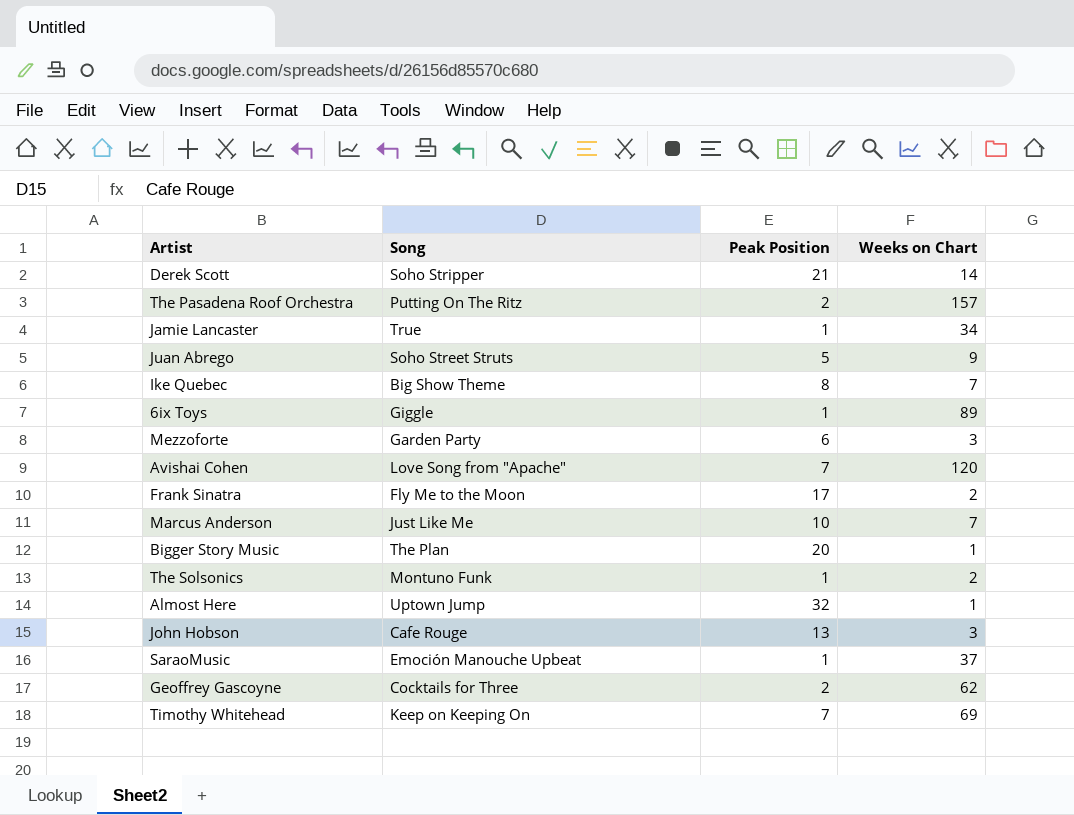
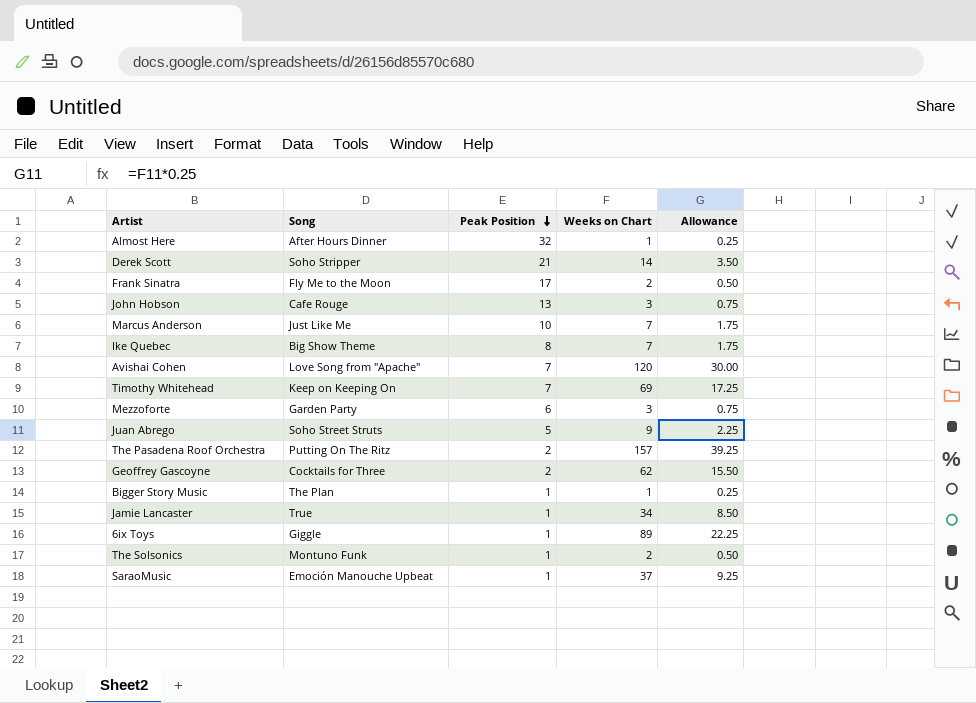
row order: none -> Peak Position descending
column Allowance | formula: none -> [Weeks on Chart] * 0.25
Almost Here | Song: Uptown Jump -> After Hours Dinner
Bigger Story Music | Peak Position: 20 -> 1

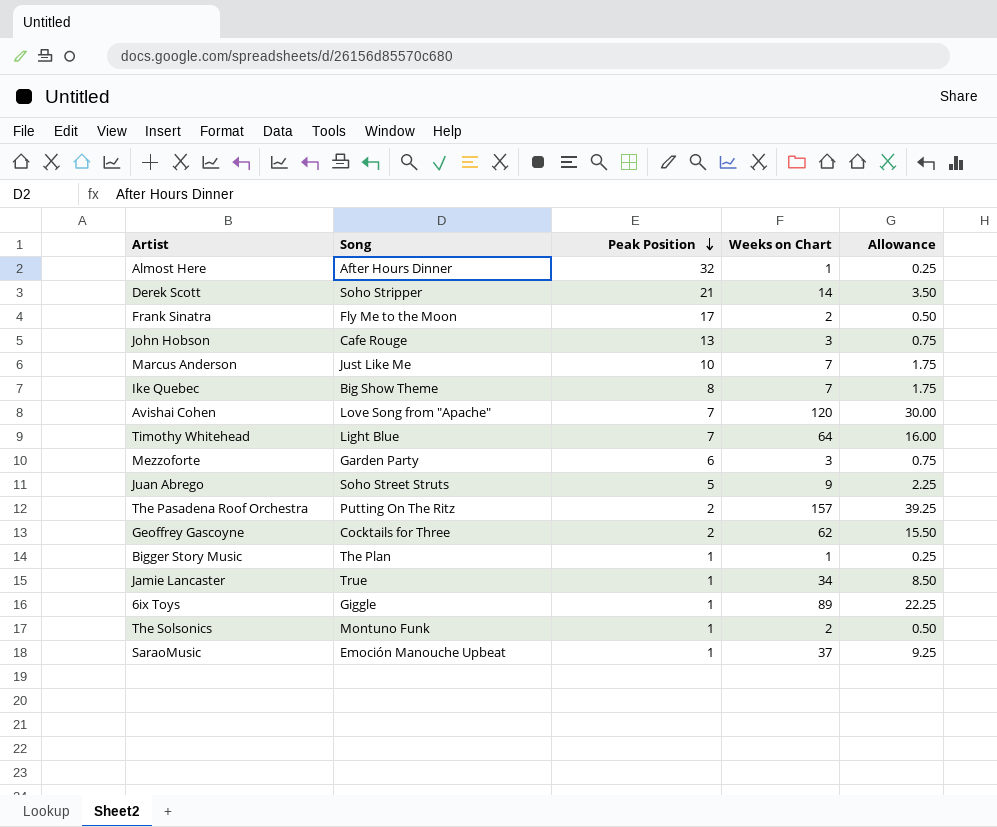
Timothy Whitehead | Song: Keep on Keeping On -> Light Blue
Timothy Whitehead | Weeks on Chart: 69 -> 64
Timothy Whitehead | Allowance: 17.25 -> 16.00

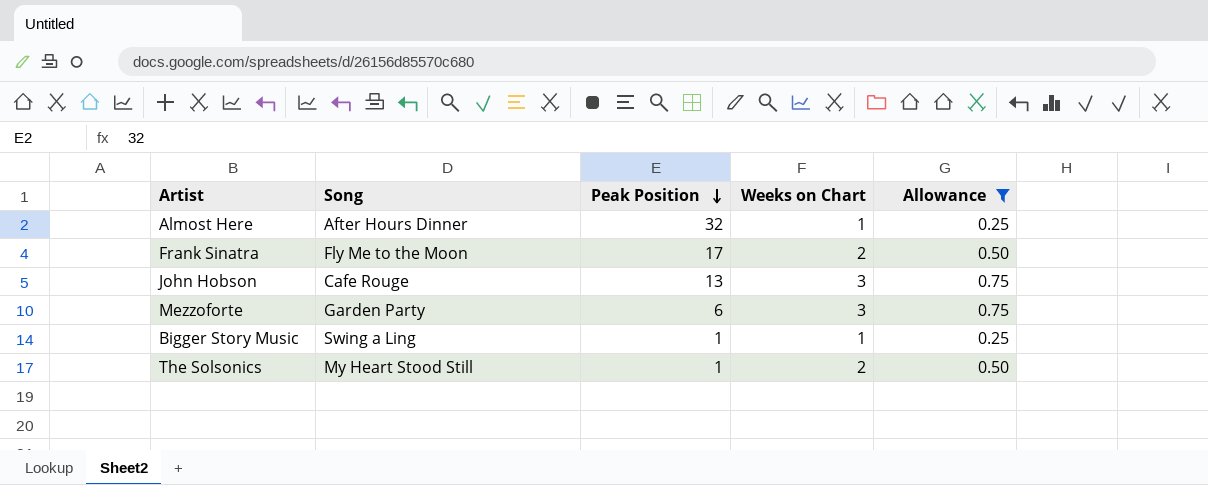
filter: none -> Allowance <= 0.75
Bigger Story Music | Song: The Plan -> Swing a Ling
The Solsonics | Song: Montuno Funk -> My Heart Stood Still

